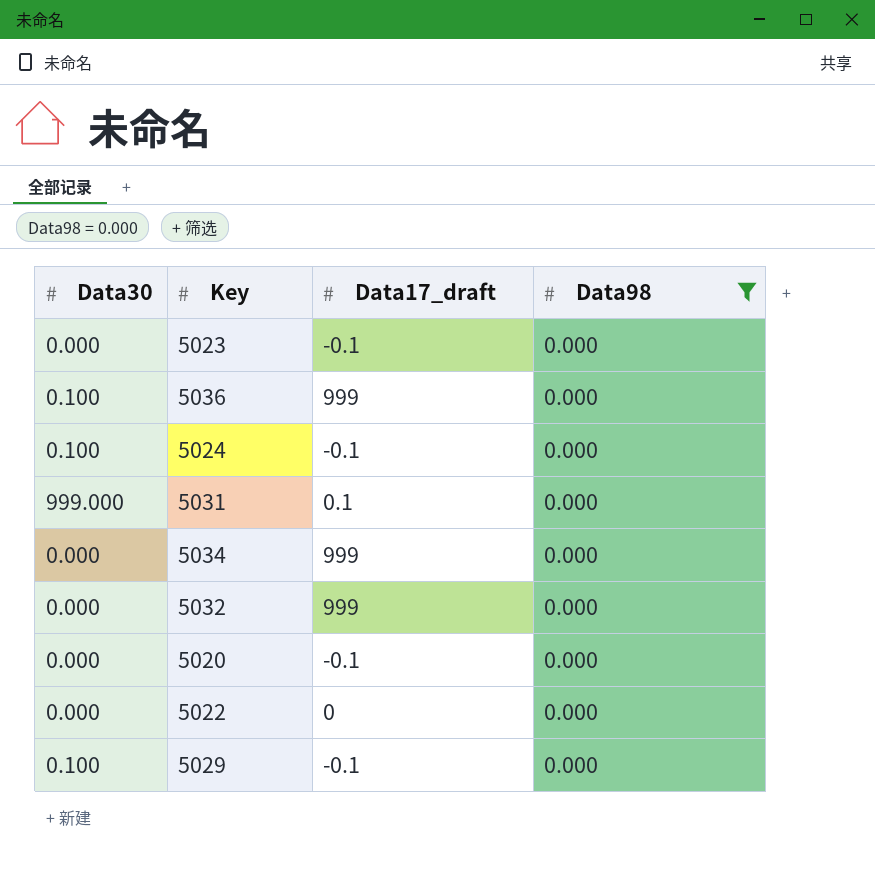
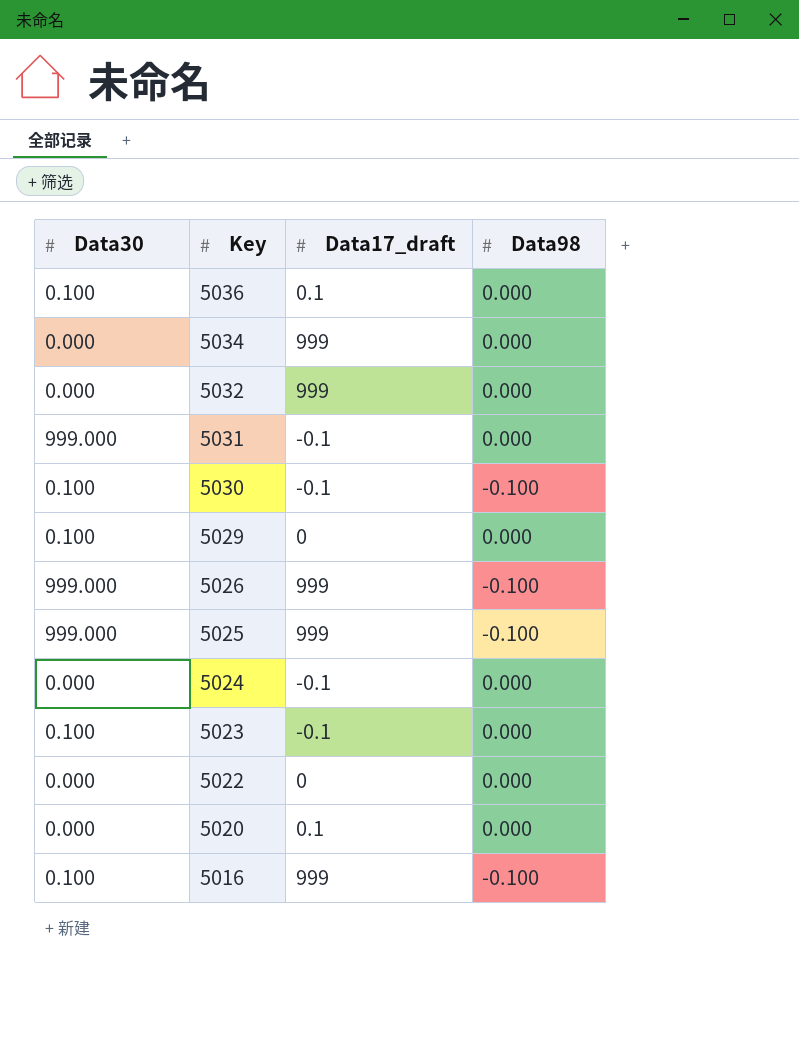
filter: Data98 = 0.000 -> none
row order: none -> Key descending
5036 | Data17_draft: 999 -> 0.1
5031 | Data17_draft: 0.1 -> -0.1
5029 | Data17_draft: -0.1 -> 0
5024 | Data30: 0.100 -> 0.000
5023 | Data30: 0.000 -> 0.100
5020 | Data17_draft: -0.1 -> 0.1

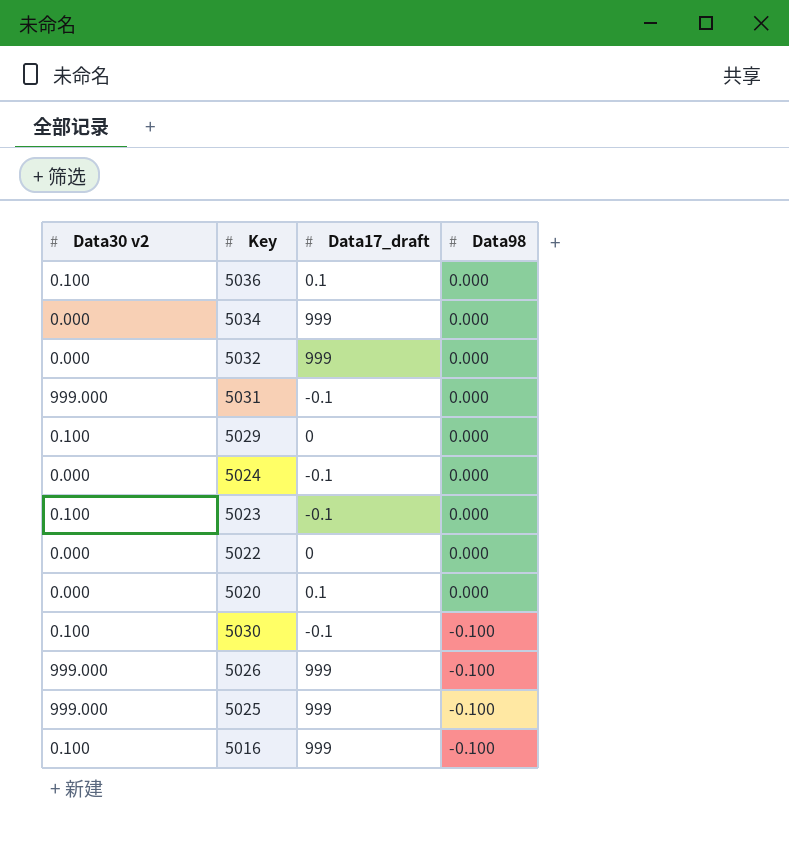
row order: Key descending -> Data98 descending
column name: Data30 -> Data30 v2

